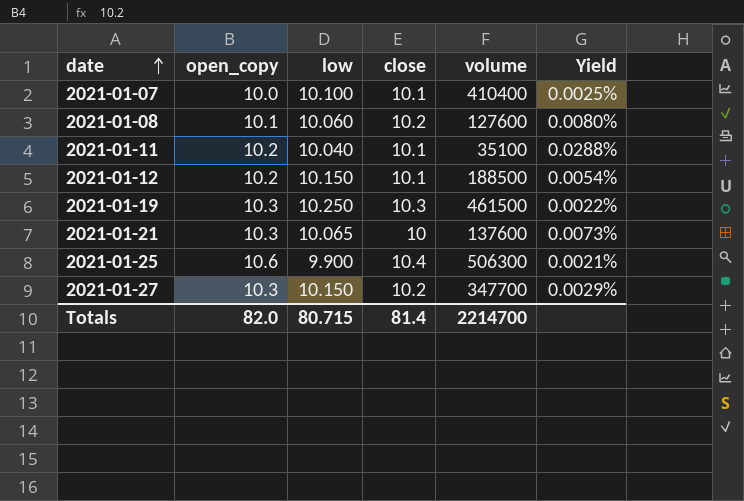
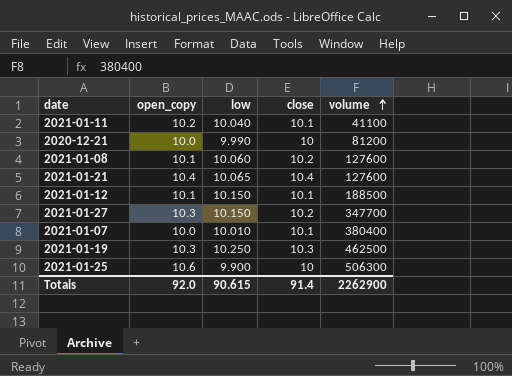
row order: date ascending -> volume ascending
column Yield | formula: [close] / [volume] -> none
2021-01-11 | volume: 35100 -> 41100
row 2020-12-21: none -> 10.0 | 9.990 | 10 | 81200
2021-01-21 | open_copy: 10.3 -> 10.4
2021-01-21 | close: 10 -> 10.4
2021-01-21 | volume: 137600 -> 127600
2021-01-12 | open_copy: 10.2 -> 10.1
2021-01-07 | low: 10.100 -> 10.010
2021-01-07 | volume: 410400 -> 380400
2021-01-19 | volume: 461500 -> 462500
2021-01-25 | close: 10.4 -> 10
Totals | open_copy: 82.0 -> 92.0
Totals | low: 80.715 -> 90.615
Totals | close: 81.4 -> 91.4
Totals | volume: 2214700 -> 2262900

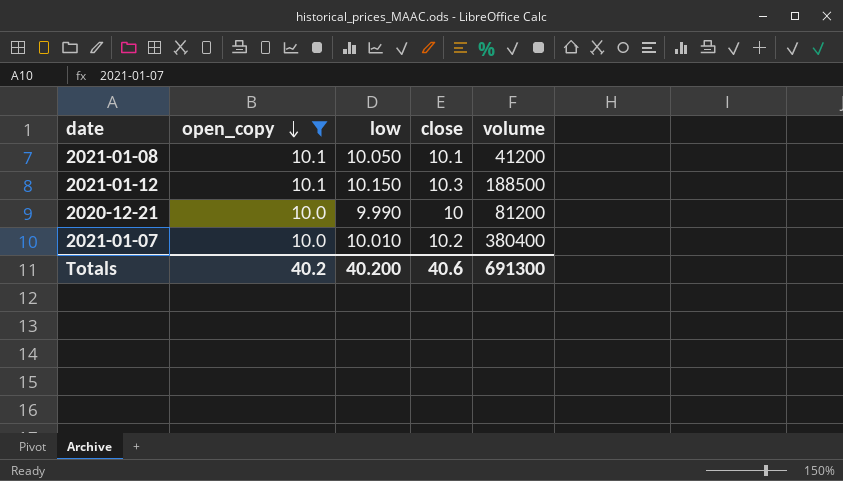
filter: none -> open_copy <= 10.1
row order: volume ascending -> open_copy descending
2021-01-08 | low: 10.060 -> 10.050
2021-01-08 | close: 10.2 -> 10.1
2021-01-08 | volume: 127600 -> 41200
2021-01-12 | close: 10.1 -> 10.3
2021-01-07 | close: 10.1 -> 10.2
Totals | open_copy: 92.0 -> 40.2
Totals | low: 90.615 -> 40.200
Totals | close: 91.4 -> 40.6
Totals | volume: 2262900 -> 691300

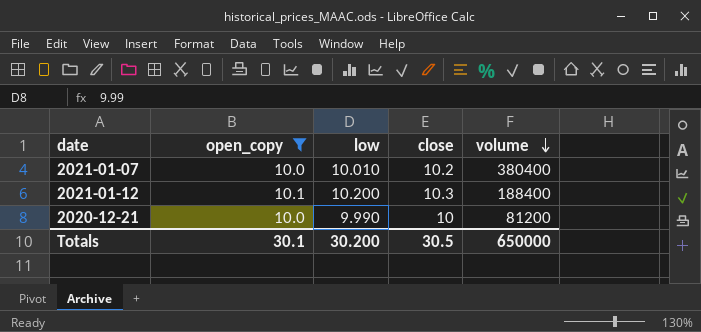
row order: open_copy descending -> volume descending
row 2021-01-08: 10.1 | 10.050 | 10.1 | 41200 -> none
2021-01-12 | low: 10.150 -> 10.200
2021-01-12 | volume: 188500 -> 188400
Totals | open_copy: 40.2 -> 30.1
Totals | low: 40.200 -> 30.200
Totals | close: 40.6 -> 30.5
Totals | volume: 691300 -> 650000

